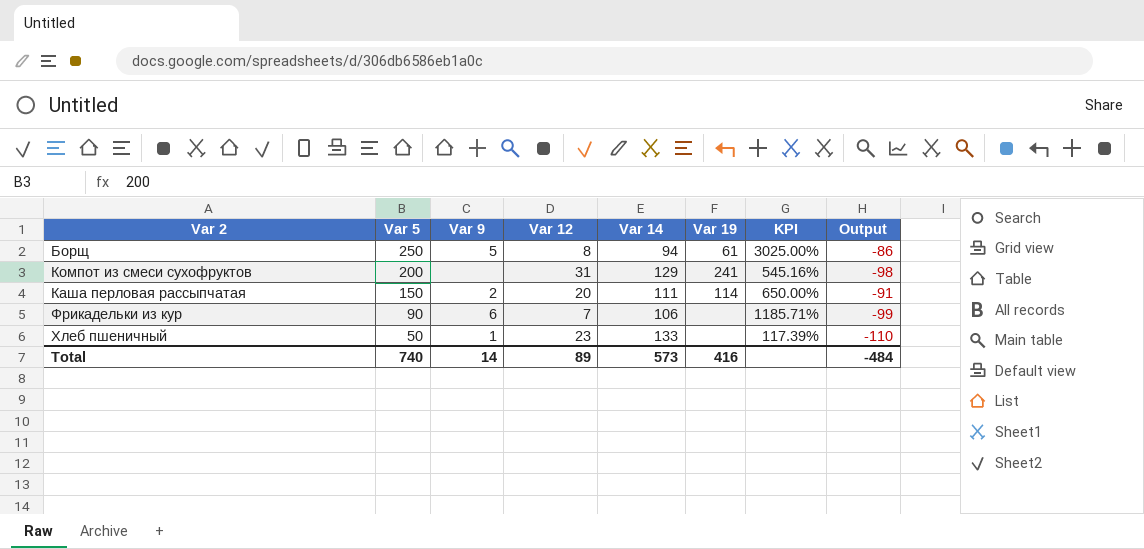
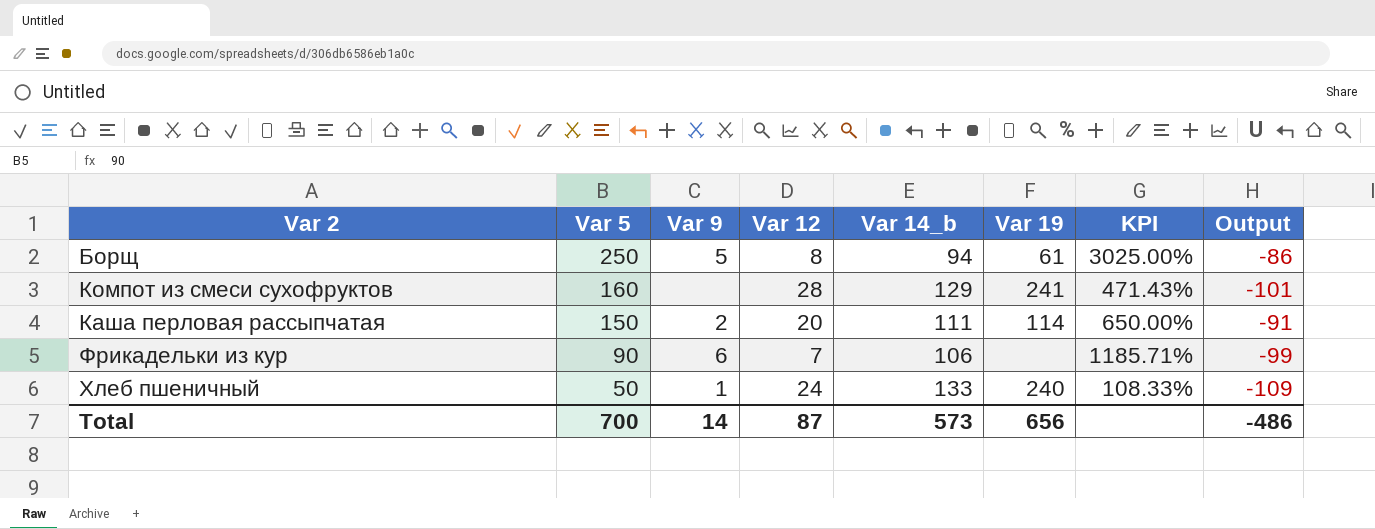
column name: Var 14 -> Var 14_b
Компот из смеси сухофруктов | Var 5: 200 -> 160
Компот из смеси сухофруктов | Var 12: 31 -> 28
Компот из смеси сухофруктов | KPI: 545.16% -> 471.43%
Компот из смеси сухофруктов | Output: -98 -> -101
Хлеб пшеничный | Var 12: 23 -> 24
Хлеб пшеничный | Var 19: none -> 240
Хлеб пшеничный | KPI: 117.39% -> 108.33%
Хлеб пшеничный | Output: -110 -> -109
Total | Var 5: 740 -> 700
Total | Var 12: 89 -> 87
Total | Var 19: 416 -> 656
Total | Output: -484 -> -486

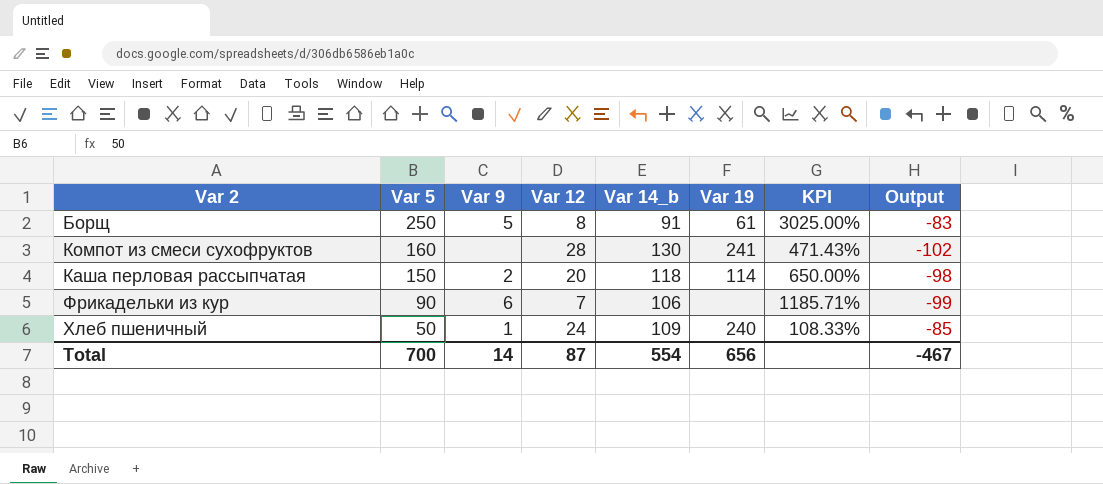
Борщ | Var 14_b: 94 -> 91
Борщ | Output: -86 -> -83
Компот из смеси сухофруктов | Var 14_b: 129 -> 130
Компот из смеси сухофруктов | Output: -101 -> -102
Каша перловая рассыпчатая | Var 14_b: 111 -> 118
Каша перловая рассыпчатая | Output: -91 -> -98
Хлеб пшеничный | Var 14_b: 133 -> 109
Хлеб пшеничный | Output: -109 -> -85
Total | Var 14_b: 573 -> 554
Total | Output: -486 -> -467

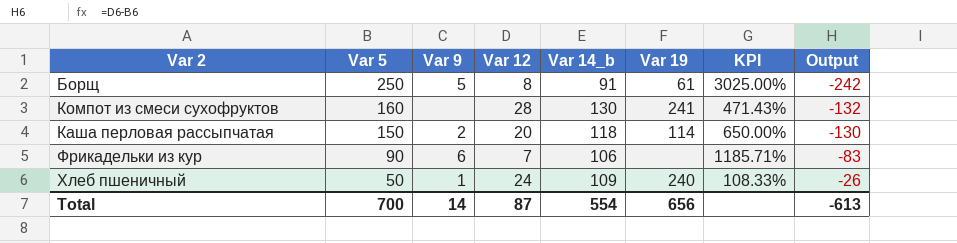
column Output | formula: [Var 12] - [Var 14_b] -> [Var 12] - [Var 5]
Total | Output: -467 -> -613

